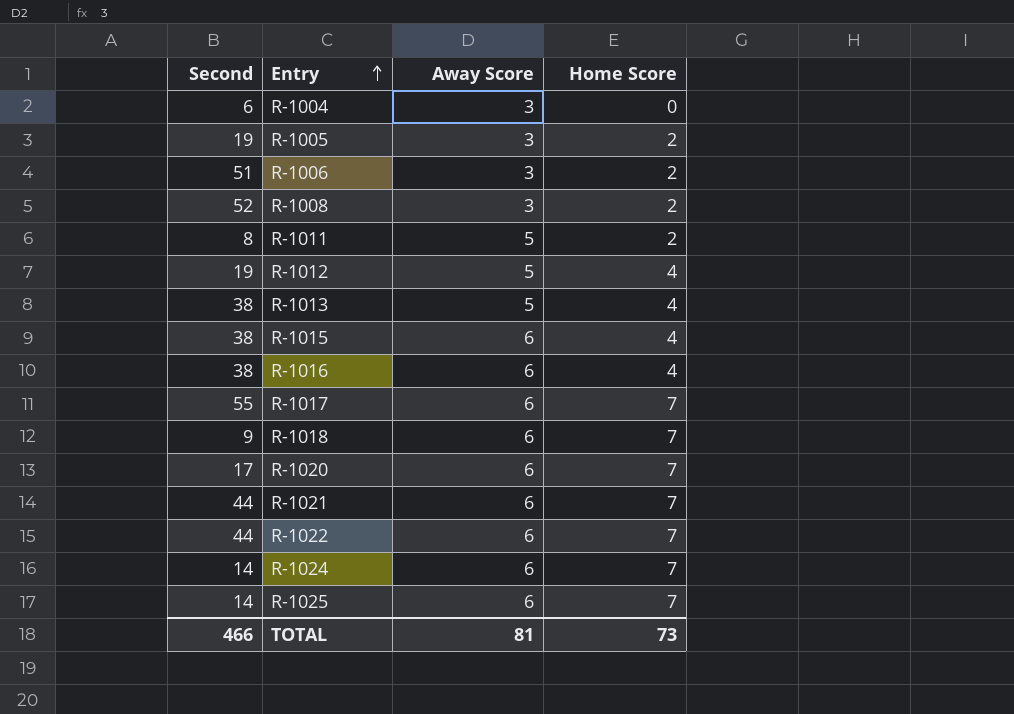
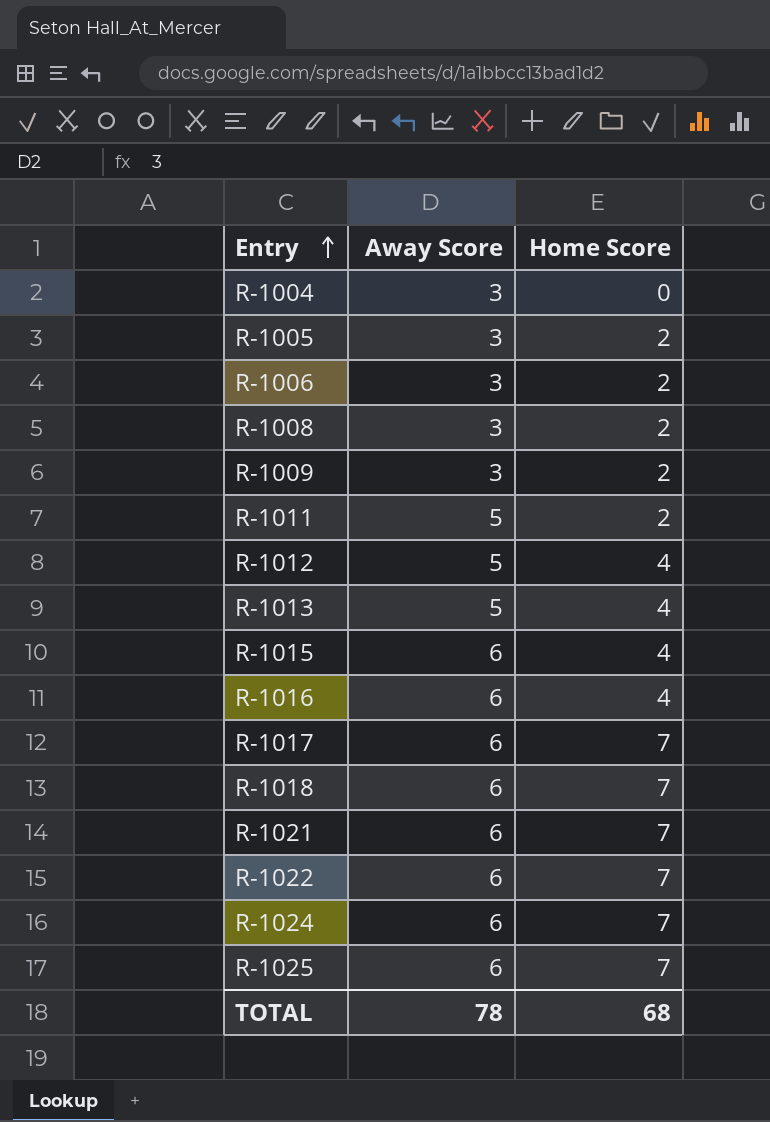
column Second | position: 1 -> none
row R-1020: 17 | 6 | 7 -> none
row R-1009: none -> 3 | 2
TOTAL | Away Score: 81 -> 78
TOTAL | Home Score: 73 -> 68

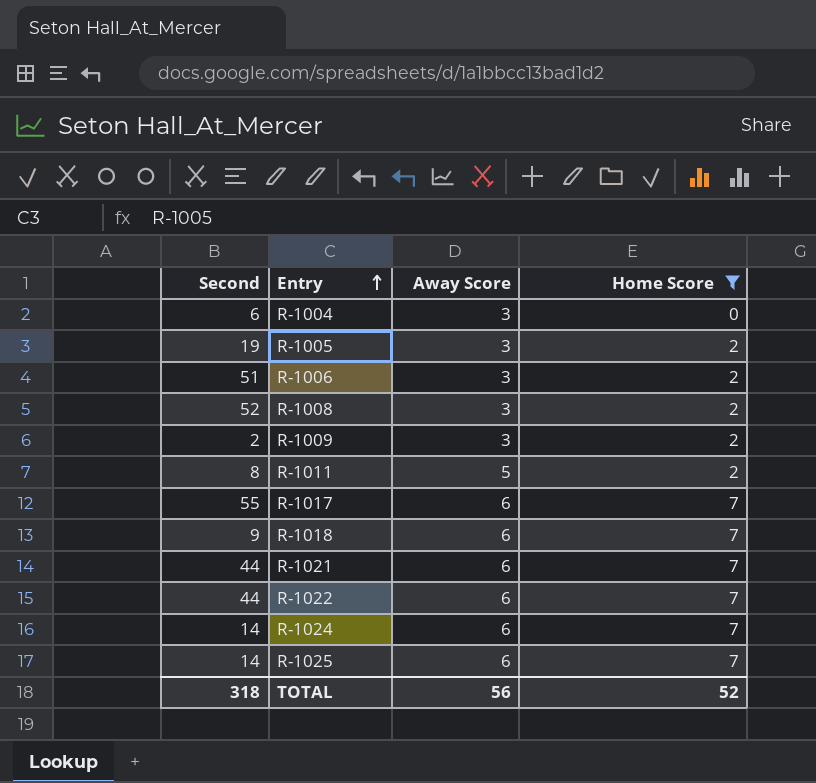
filter: none -> Home Score != 4
column Second | position: none -> 1
TOTAL | Away Score: 78 -> 56
TOTAL | Home Score: 68 -> 52

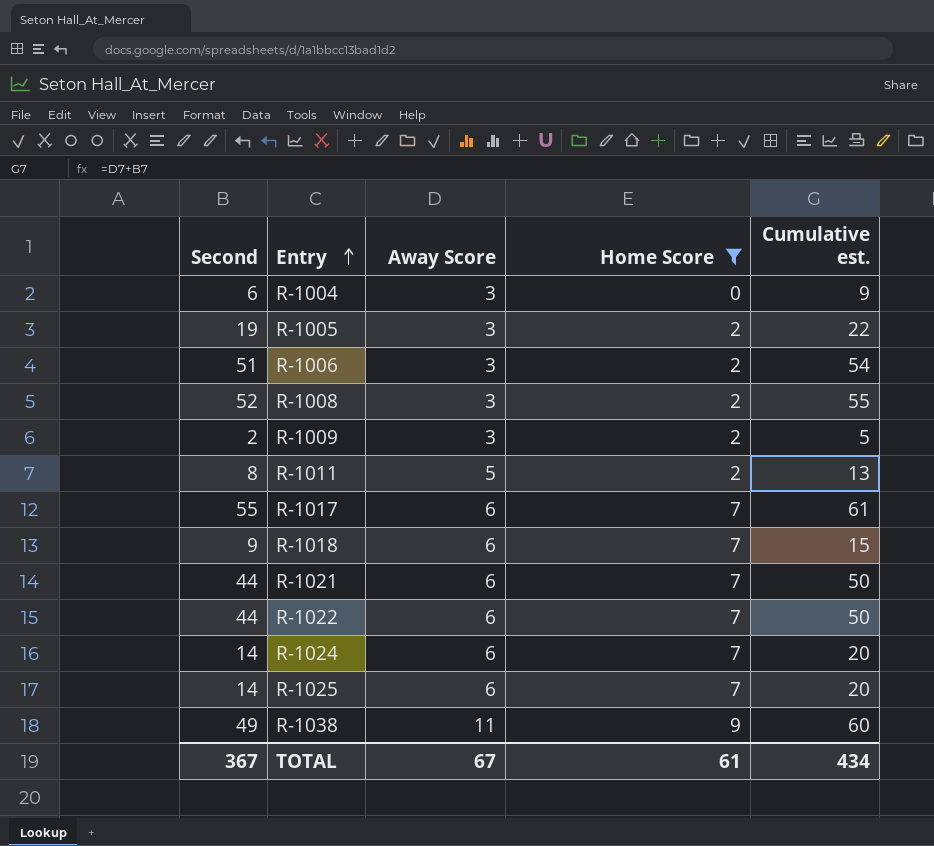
column Cumulative est. | formula: none -> [Second] + [Away Score]
row R-1038: none -> 49 | 11 | 9 | 60
TOTAL | Second: 318 -> 367
TOTAL | Away Score: 56 -> 67
TOTAL | Home Score: 52 -> 61

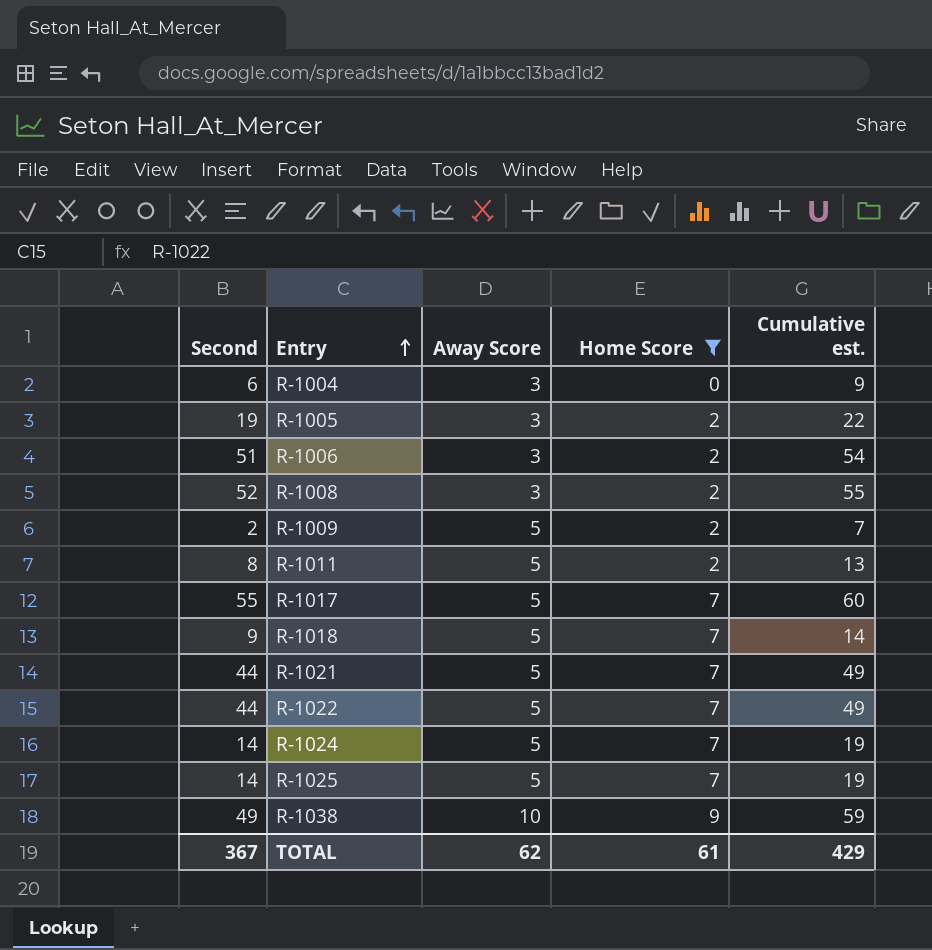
R-1009 | Away Score: 3 -> 5
R-1009 | Cumulative est.: 5 -> 7
R-1017 | Away Score: 6 -> 5
R-1017 | Cumulative est.: 61 -> 60
R-1018 | Away Score: 6 -> 5
R-1018 | Cumulative est.: 15 -> 14
R-1021 | Away Score: 6 -> 5
R-1021 | Cumulative est.: 50 -> 49
R-1022 | Away Score: 6 -> 5
R-1022 | Cumulative est.: 50 -> 49
R-1024 | Away Score: 6 -> 5
R-1024 | Cumulative est.: 20 -> 19
R-1025 | Away Score: 6 -> 5
R-1025 | Cumulative est.: 20 -> 19
R-1038 | Away Score: 11 -> 10
R-1038 | Cumulative est.: 60 -> 59
TOTAL | Away Score: 67 -> 62
TOTAL | Cumulative est.: 434 -> 429

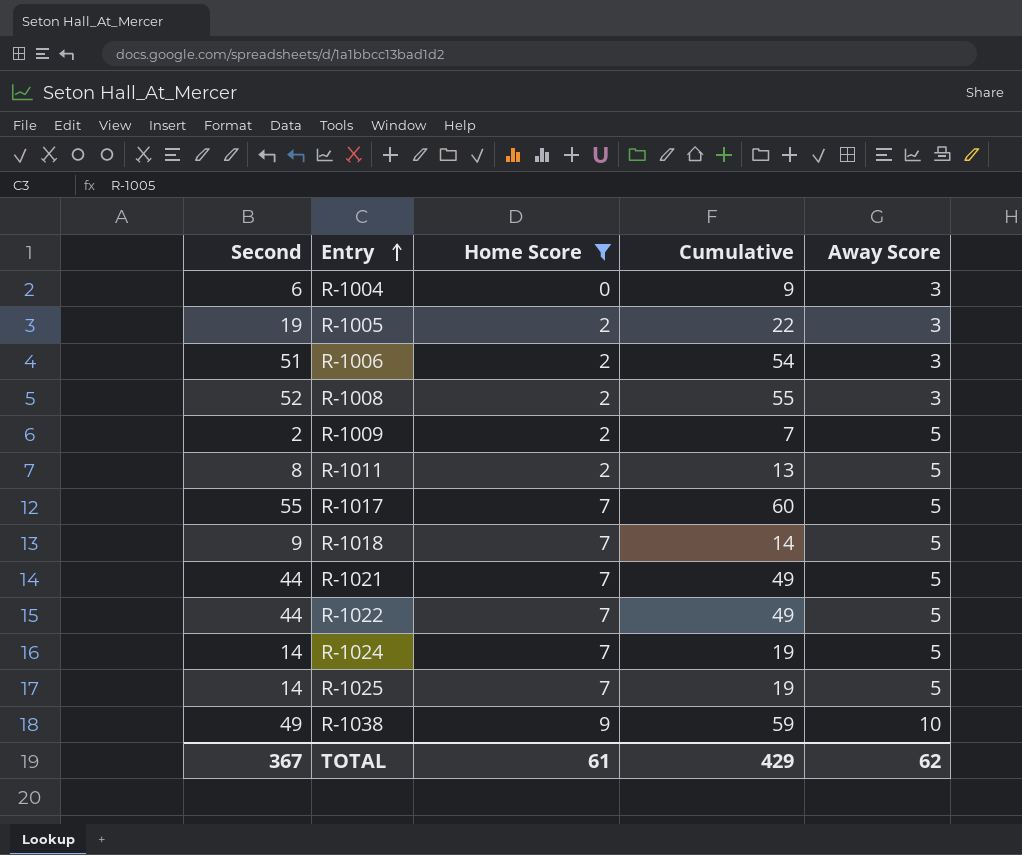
column name: Cumulative est. -> Cumulative
column Away Score | position: 3 -> 5

